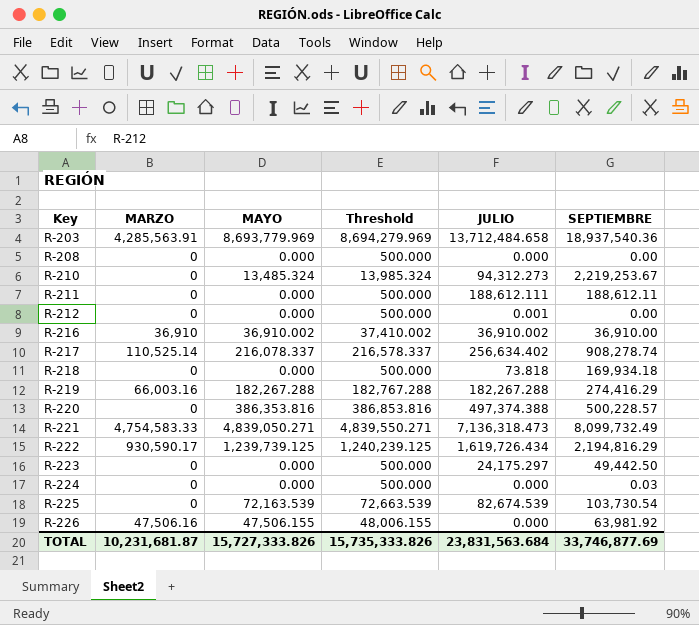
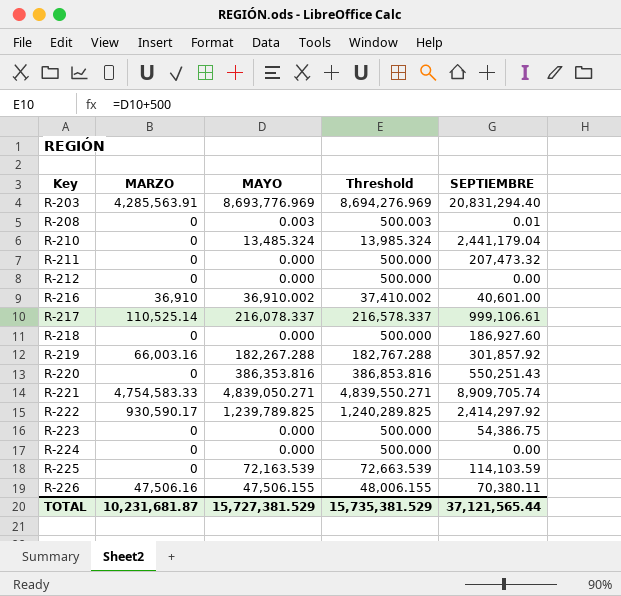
column JULIO | position: 5 -> none
R-203 | MAYO: 8,693,779.969 -> 8,693,776.969
R-203 | Threshold: 8,694,279.969 -> 8,694,276.969
R-203 | SEPTIEMBRE: 18,937,540.36 -> 20,831,294.40
R-208 | MAYO: 0.000 -> 0.003
R-208 | Threshold: 500.000 -> 500.003
R-208 | SEPTIEMBRE: 0.00 -> 0.01
R-210 | SEPTIEMBRE: 2,219,253.67 -> 2,441,179.04
R-211 | SEPTIEMBRE: 188,612.11 -> 207,473.32
R-216 | SEPTIEMBRE: 36,910.00 -> 40,601.00
R-217 | SEPTIEMBRE: 908,278.74 -> 999,106.61
R-218 | SEPTIEMBRE: 169,934.18 -> 186,927.60
R-219 | SEPTIEMBRE: 274,416.29 -> 301,857.92
R-220 | SEPTIEMBRE: 500,228.57 -> 550,251.43
R-221 | SEPTIEMBRE: 8,099,732.49 -> 8,909,705.74
R-222 | MAYO: 1,239,739.125 -> 1,239,789.825
R-222 | Threshold: 1,240,239.125 -> 1,240,289.825
R-222 | SEPTIEMBRE: 2,194,816.29 -> 2,414,297.92
R-223 | SEPTIEMBRE: 49,442.50 -> 54,386.75
R-224 | SEPTIEMBRE: 0.03 -> 0.00
R-225 | SEPTIEMBRE: 103,730.54 -> 114,103.59
R-226 | SEPTIEMBRE: 63,981.92 -> 70,380.11
TOTAL | MAYO: 15,727,333.826 -> 15,727,381.529
TOTAL | Threshold: 15,735,333.826 -> 15,735,381.529
TOTAL | SEPTIEMBRE: 33,746,877.69 -> 37,121,565.44

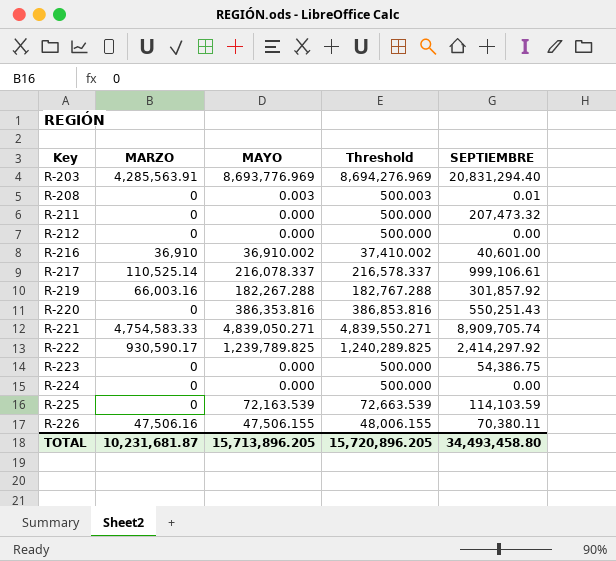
row R-210: 0 | 13,485.324 | 13,985.324 | 2,441,179.04 -> none
row R-218: 0 | 0.000 | 500.000 | 186,927.60 -> none
TOTAL | MAYO: 15,727,381.529 -> 15,713,896.205
TOTAL | Threshold: 15,735,381.529 -> 15,720,896.205
TOTAL | SEPTIEMBRE: 37,121,565.44 -> 34,493,458.80

